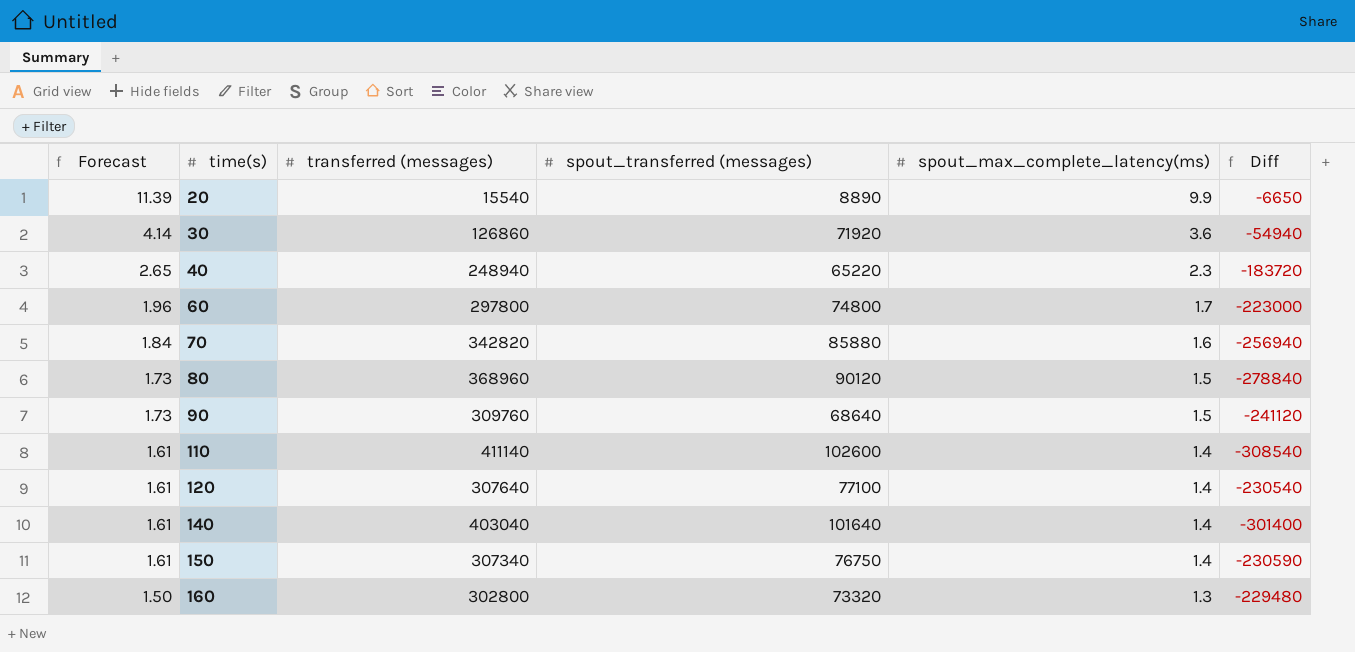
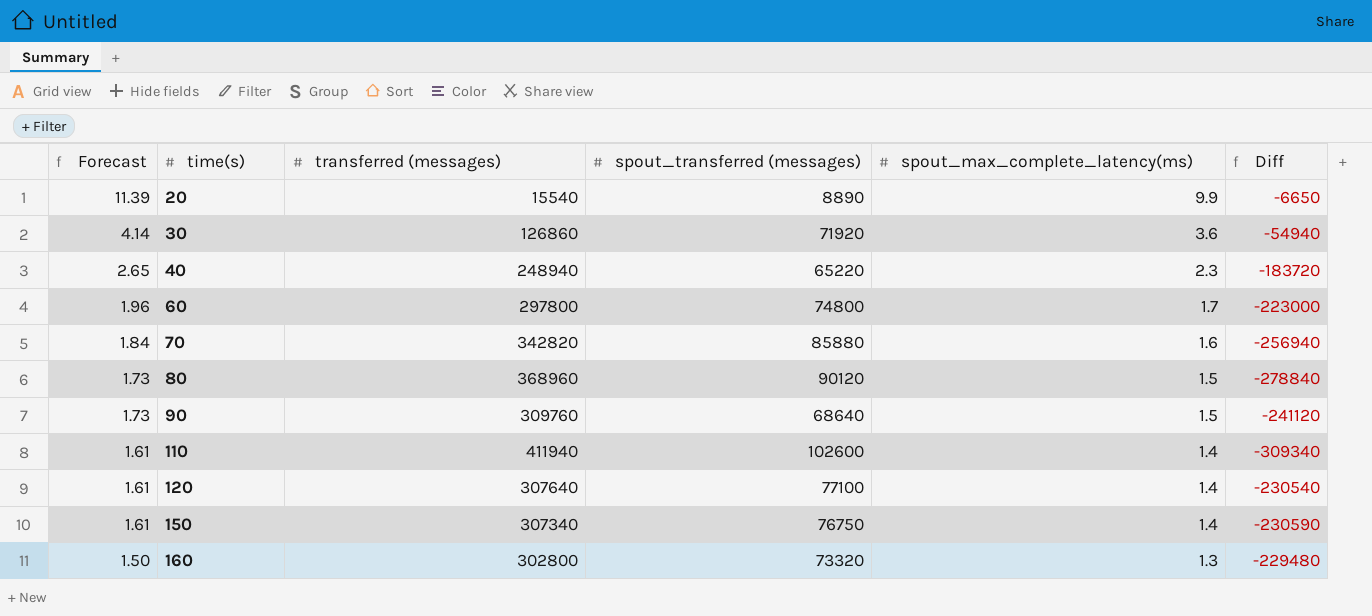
row 140: 1.61 | 403040 | 101640 | 1.4 | -301400 -> none
110 | transferred (messages): 411140 -> 411940
110 | Diff: -308540 -> -309340

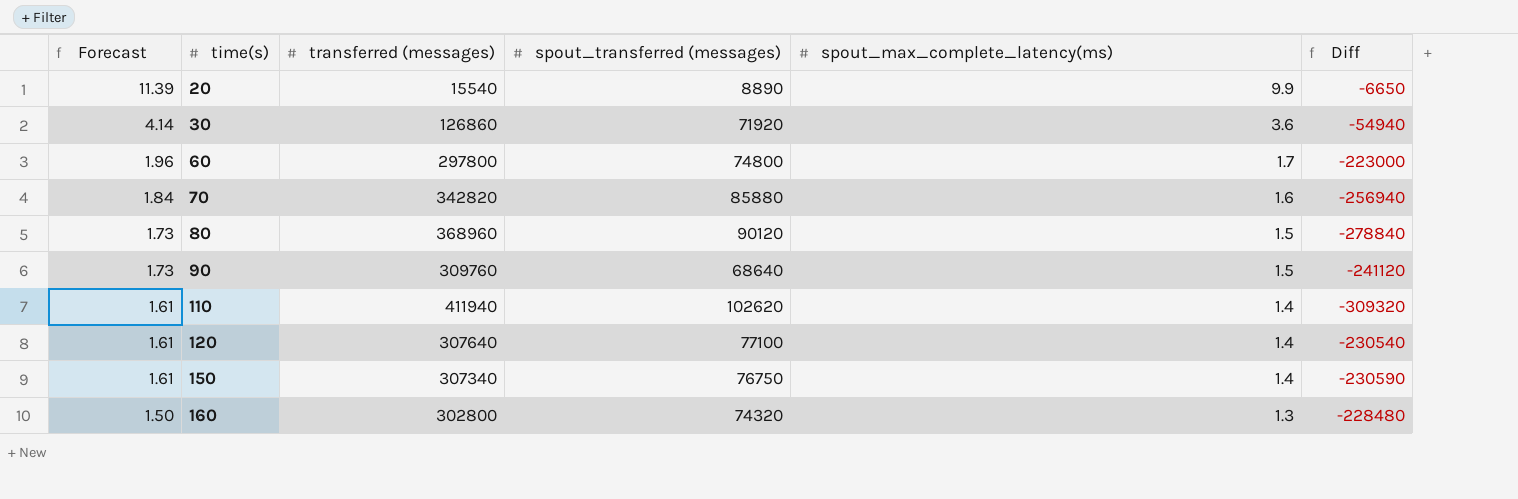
row 40: 2.65 | 248940 | 65220 | 2.3 | -183720 -> none
110 | spout_transferred (messages): 102600 -> 102620
110 | Diff: -309340 -> -309320
160 | spout_transferred (messages): 73320 -> 74320
160 | Diff: -229480 -> -228480

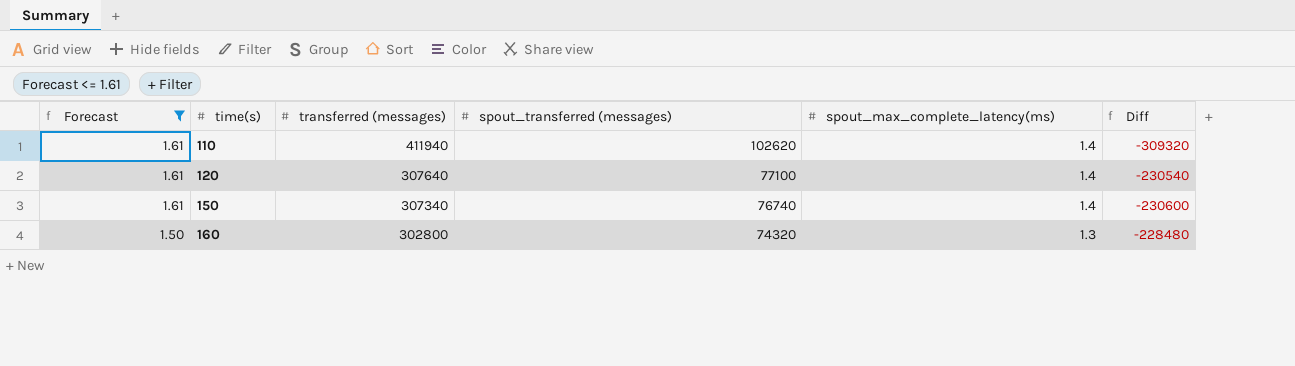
filter: none -> Forecast <= 1.61
150 | spout_transferred (messages): 76750 -> 76740
150 | Diff: -230590 -> -230600

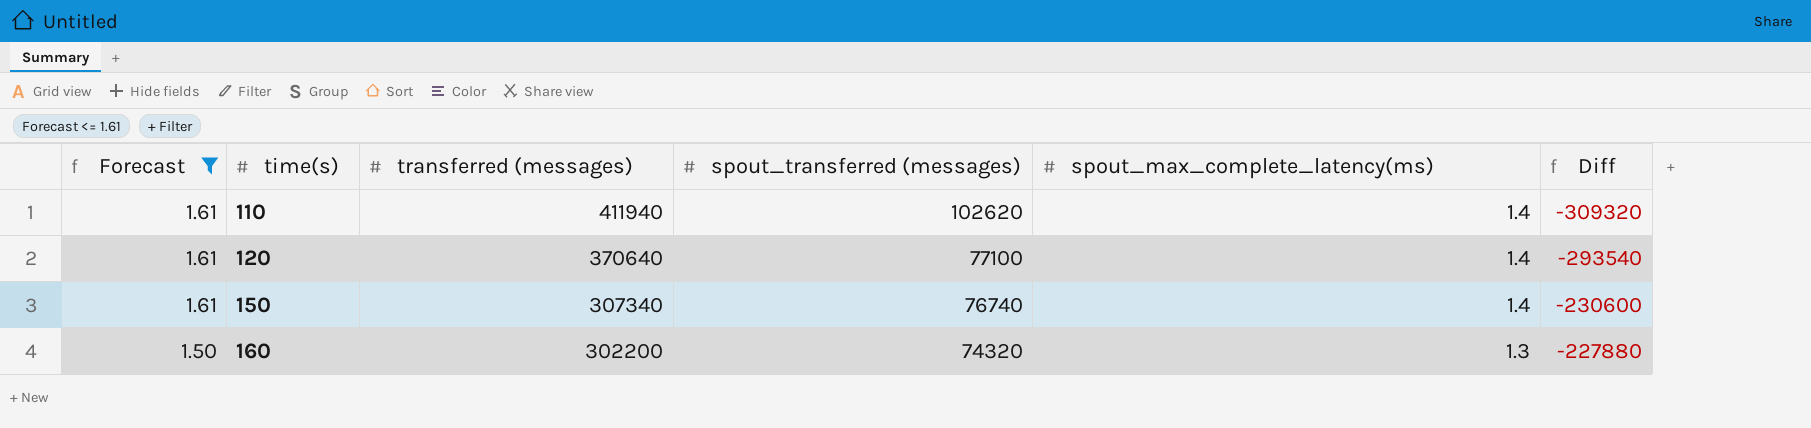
120 | transferred (messages): 307640 -> 370640
120 | Diff: -230540 -> -293540
160 | transferred (messages): 302800 -> 302200
160 | Diff: -228480 -> -227880

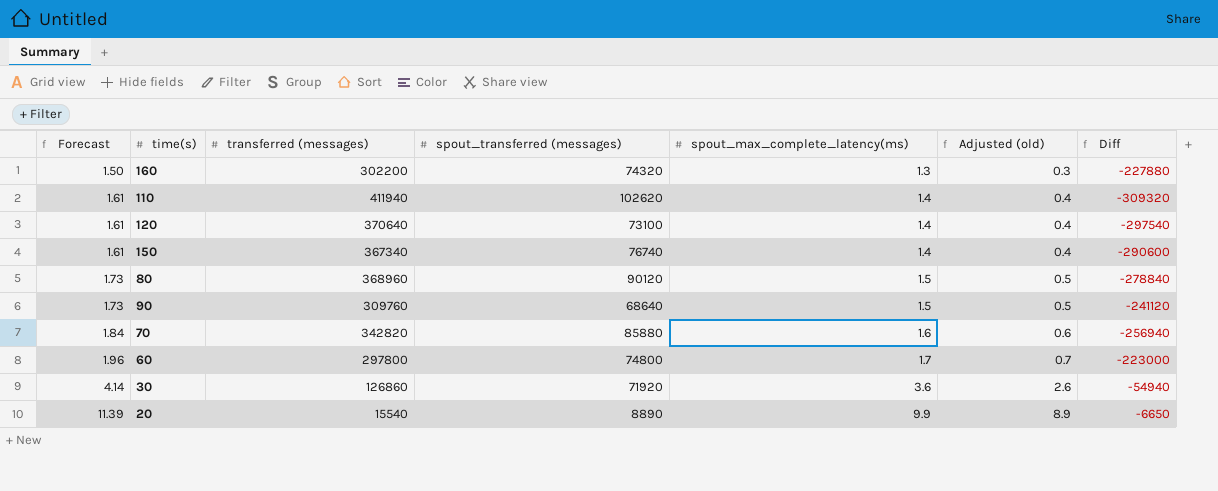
filter: Forecast <= 1.61 -> none
row order: Forecast descending -> Forecast ascending
column Adjusted (old) | formula: none -> [spout_max_complete_latency(ms)] - 1
120 | spout_transferred (messages): 77100 -> 73100
120 | Diff: -293540 -> -297540
150 | transferred (messages): 307340 -> 367340
150 | Diff: -230600 -> -290600

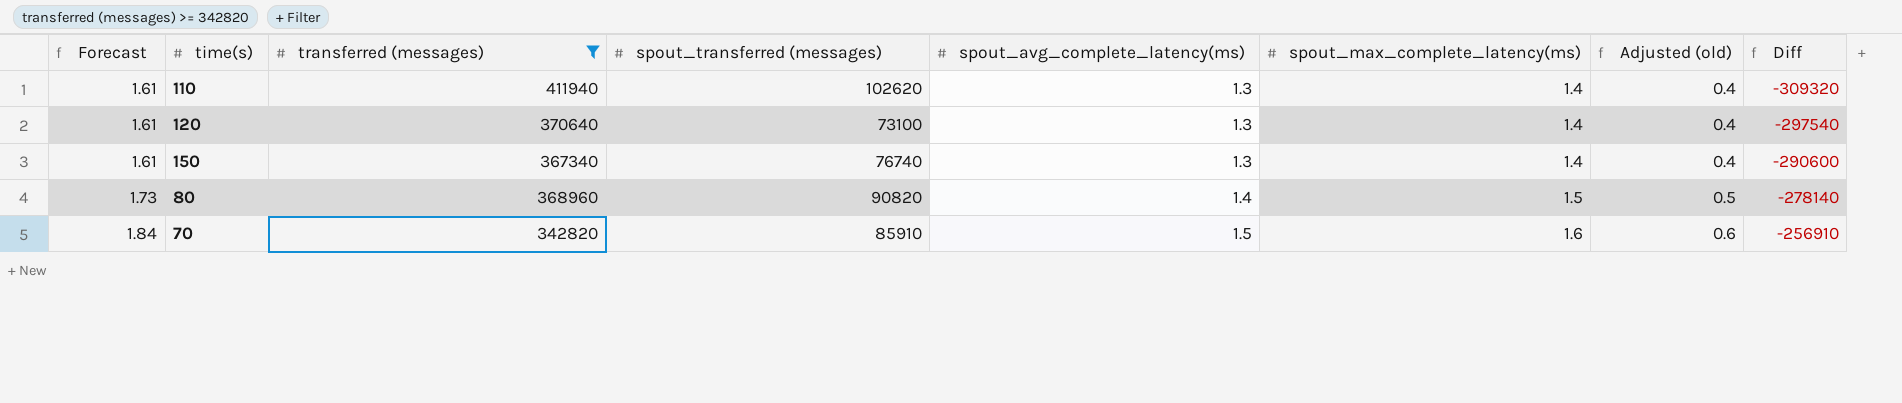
filter: none -> transferred (messages) >= 342820
column spout_avg_complete_latency(ms) | position: none -> 5
80 | spout_transferred (messages): 90120 -> 90820
80 | Diff: -278840 -> -278140
70 | spout_transferred (messages): 85880 -> 85910
70 | Diff: -256940 -> -256910

